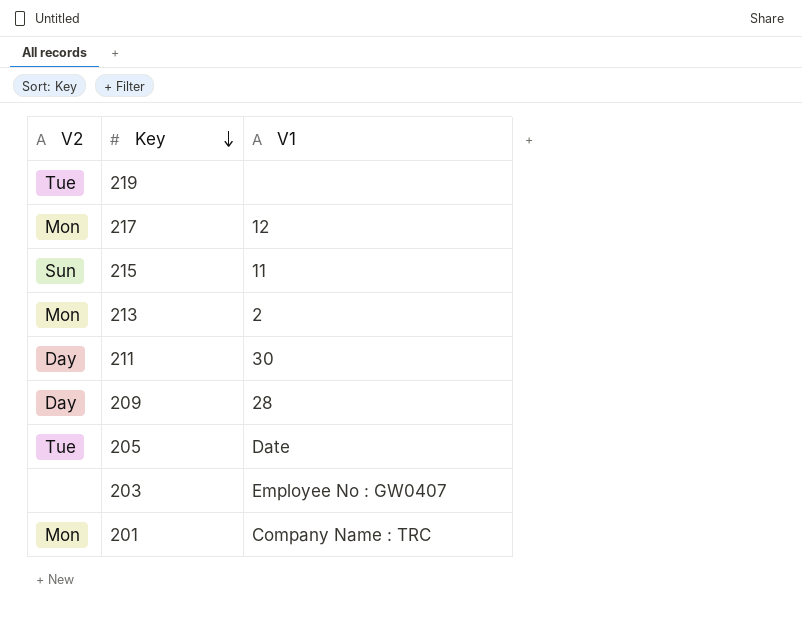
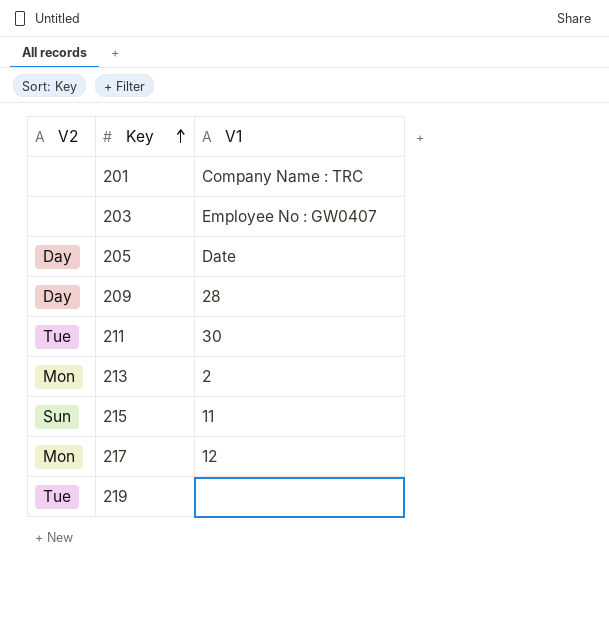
row order: Key descending -> Key ascending
201 | V2: Mon -> none
205 | V2: Tue -> Day
211 | V2: Day -> Tue

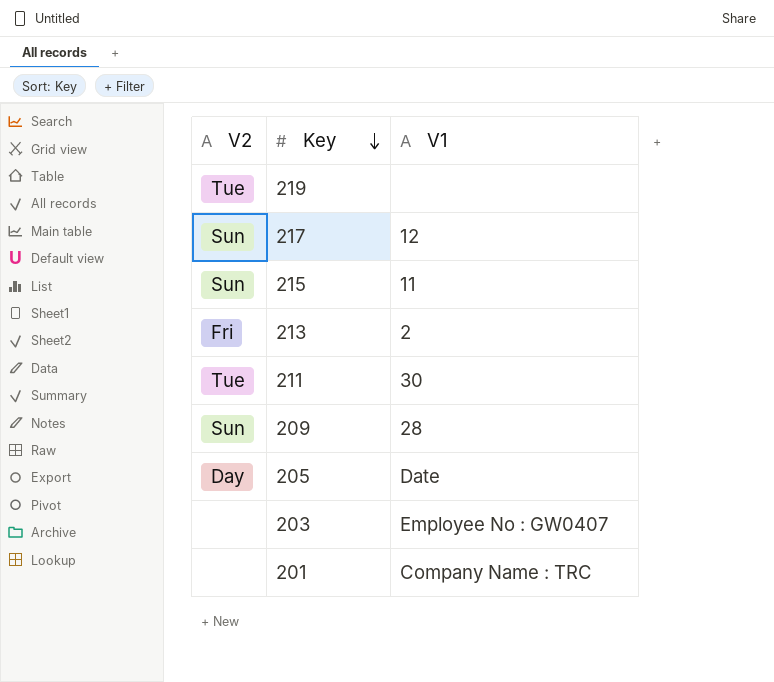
row order: Key ascending -> Key descending
217 | V2: Mon -> Sun
213 | V2: Mon -> Fri
209 | V2: Day -> Sun

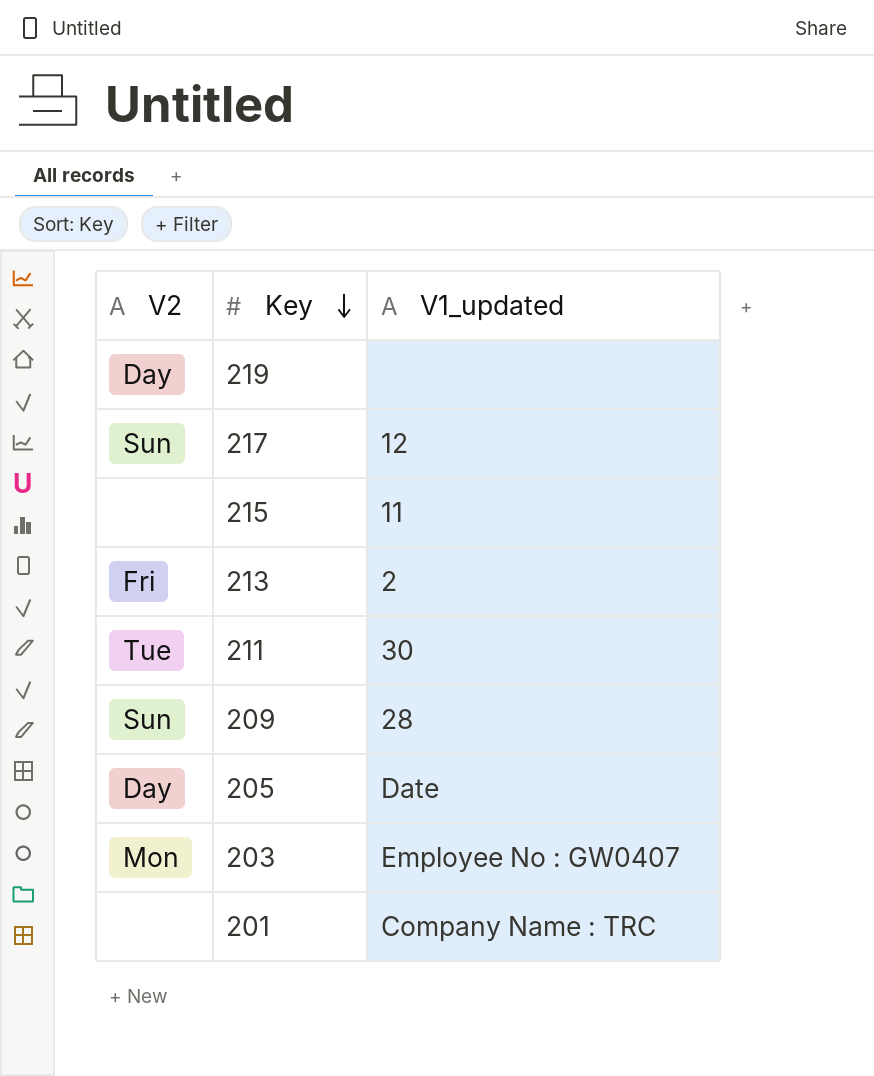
column name: V1 -> V1_updated
219 | V2: Tue -> Day
215 | V2: Sun -> none
203 | V2: none -> Mon

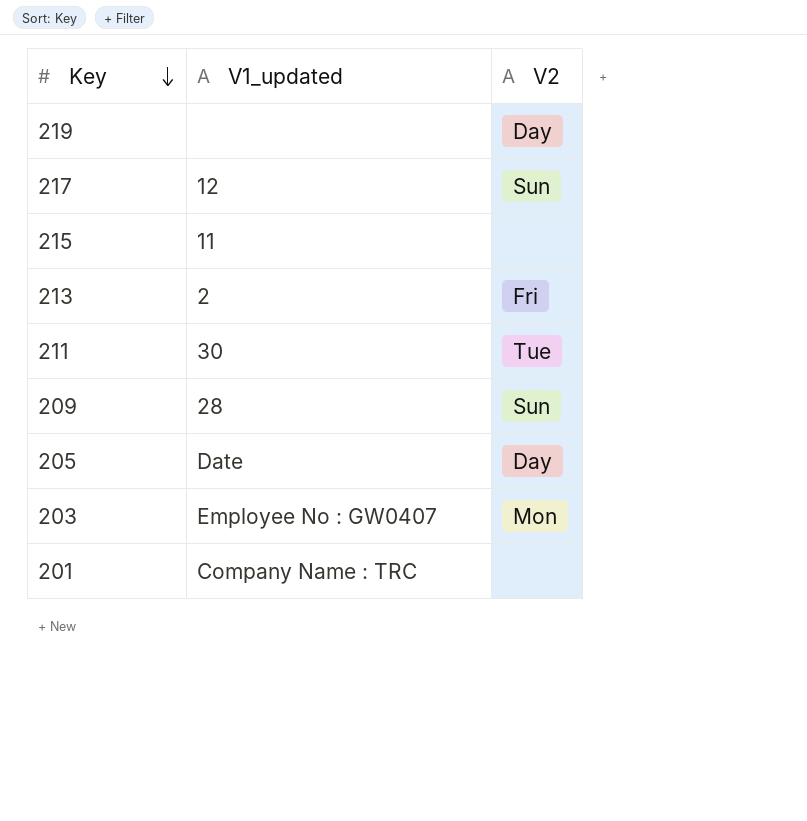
column V2 | position: 1 -> 3

